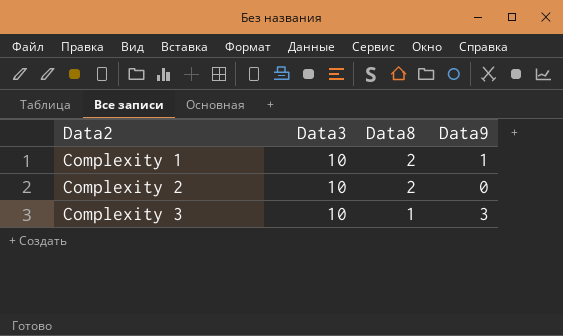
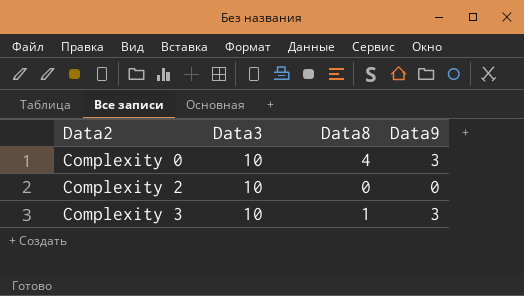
row Complexity 1: 10 | 2 | 1 -> none
row Complexity 0: none -> 10 | 4 | 3
Complexity 2 | Data8: 2 -> 0

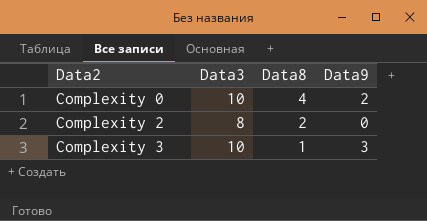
Complexity 0 | Data9: 3 -> 2
Complexity 2 | Data3: 10 -> 8
Complexity 2 | Data8: 0 -> 2

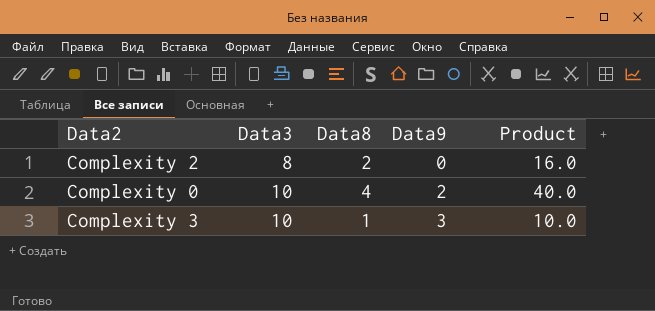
row order: Data2 ascending -> Data3 ascending
column Product | formula: none -> [Data3] * [Data8]

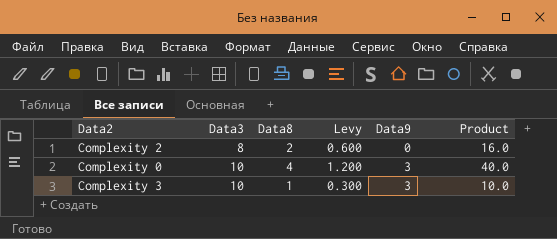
column Levy | formula: none -> [Data8] * 0.3
Complexity 0 | Data9: 2 -> 3

